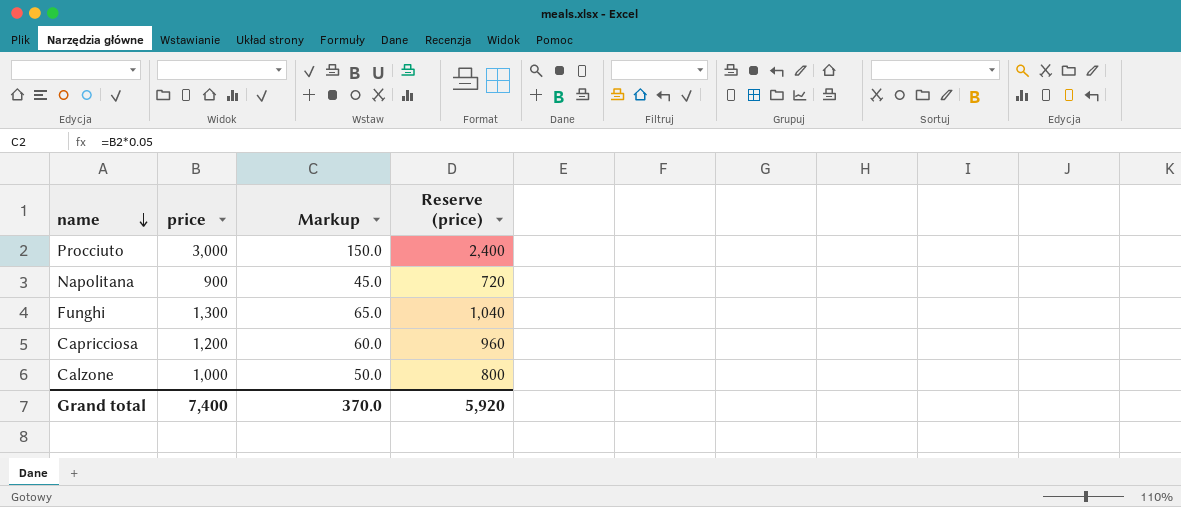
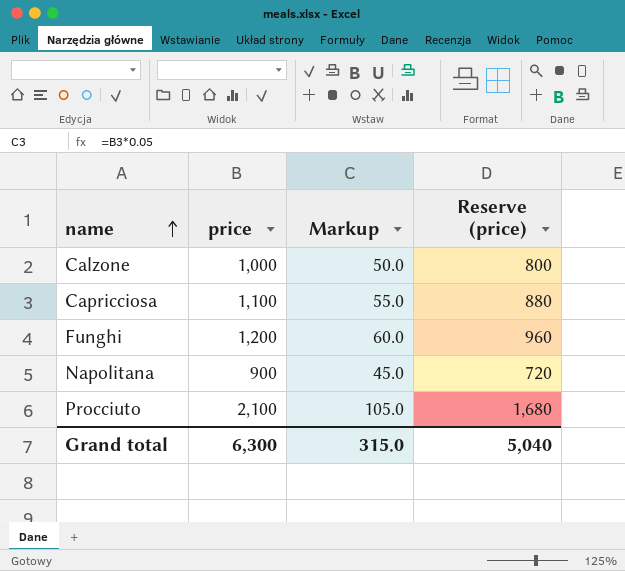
row order: name descending -> name ascending
Capricciosa | price: 1,200 -> 1,100
Capricciosa | Markup: 60.0 -> 55.0
Capricciosa | Reserve (price): 960 -> 880
Funghi | price: 1,300 -> 1,200
Funghi | Markup: 65.0 -> 60.0
Funghi | Reserve (price): 1,040 -> 960
Procciuto | price: 3,000 -> 2,100
Procciuto | Markup: 150.0 -> 105.0
Procciuto | Reserve (price): 2,400 -> 1,680
Grand total | price: 7,400 -> 6,300
Grand total | Markup: 370.0 -> 315.0
Grand total | Reserve (price): 5,920 -> 5,040

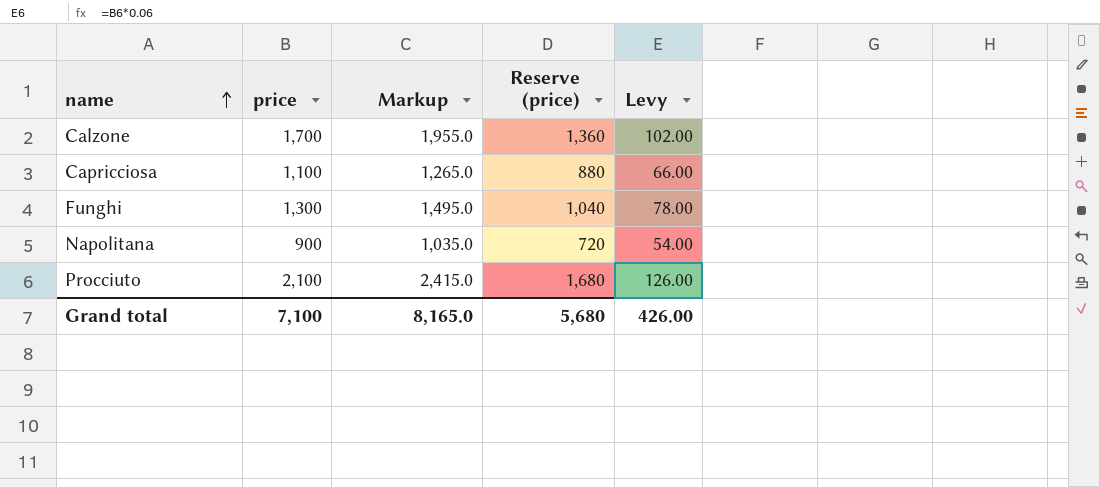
column Markup | formula: [price] * 0.05 -> [price] * 1.15
column Levy | formula: none -> [price] * 0.06
Calzone | price: 1,000 -> 1,700
Calzone | Reserve (price): 800 -> 1,360
Funghi | price: 1,200 -> 1,300
Funghi | Reserve (price): 960 -> 1,040
Grand total | price: 6,300 -> 7,100
Grand total | Markup: 315.0 -> 8,165.0
Grand total | Reserve (price): 5,040 -> 5,680

